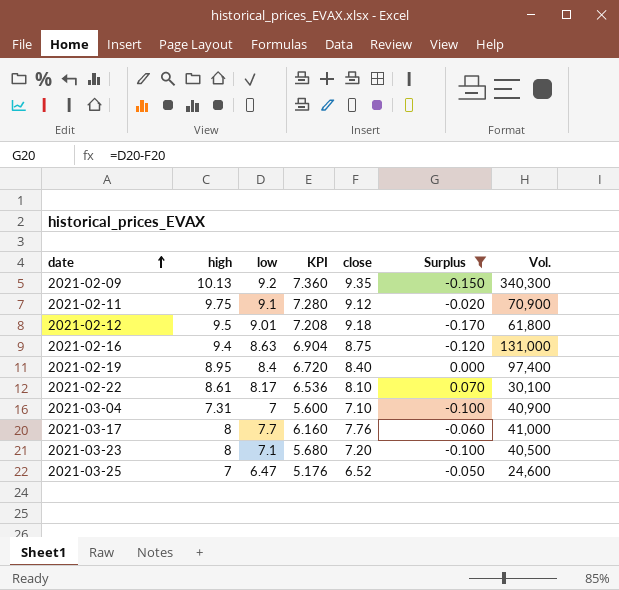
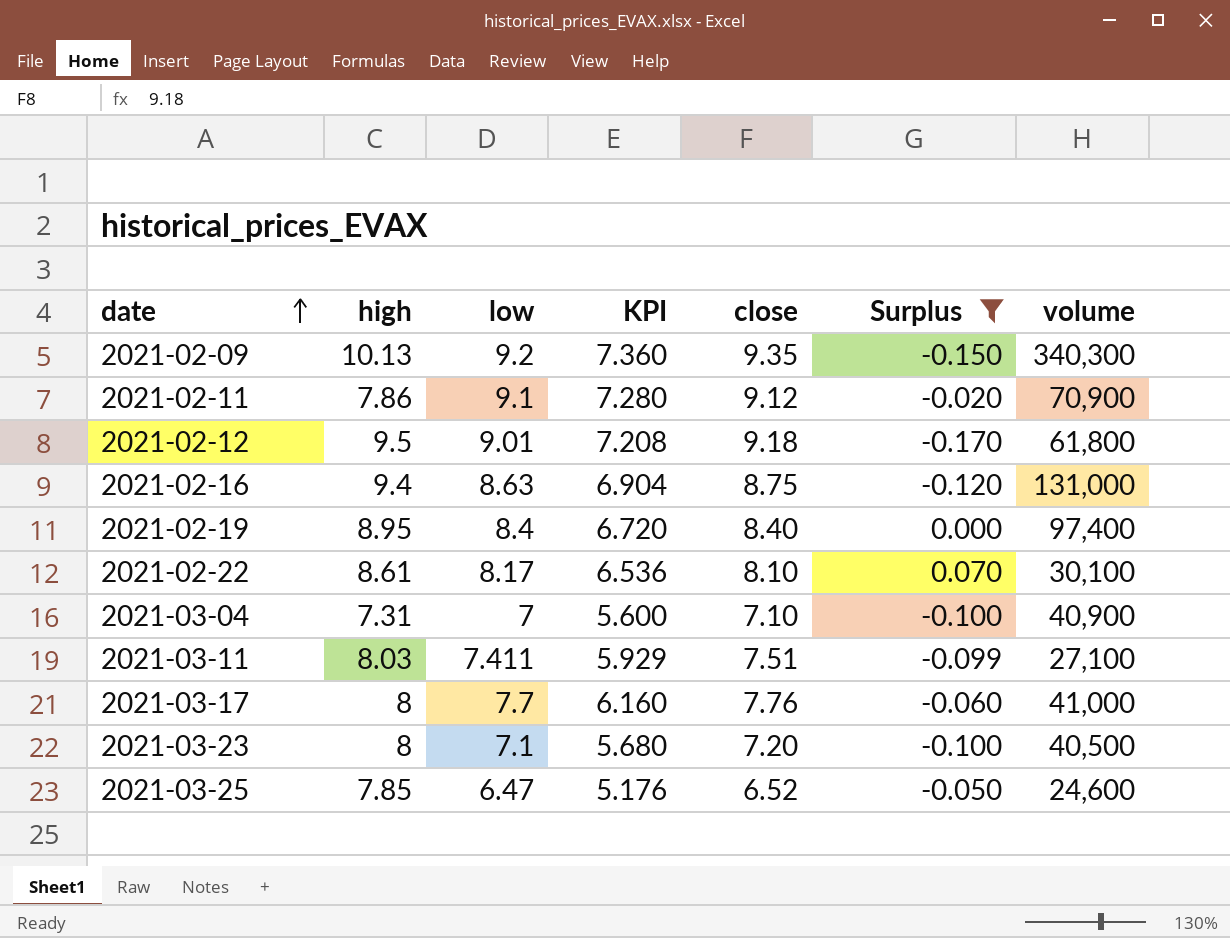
column name: Vol. -> volume
2021-02-11 | high: 9.75 -> 7.86
row 2021-03-11: none -> 8.03 | 7.411 | 5.929 | 7.51 | -0.099 | 27,100
2021-03-25 | high: 7 -> 7.85

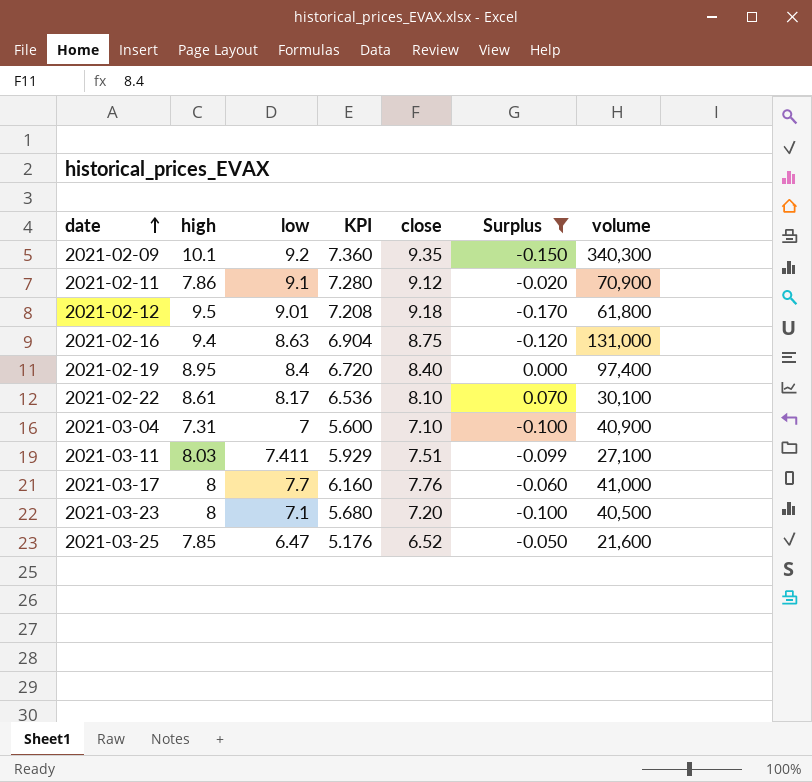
2021-02-09 | high: 10.13 -> 10.1
2021-03-25 | volume: 24,600 -> 21,600

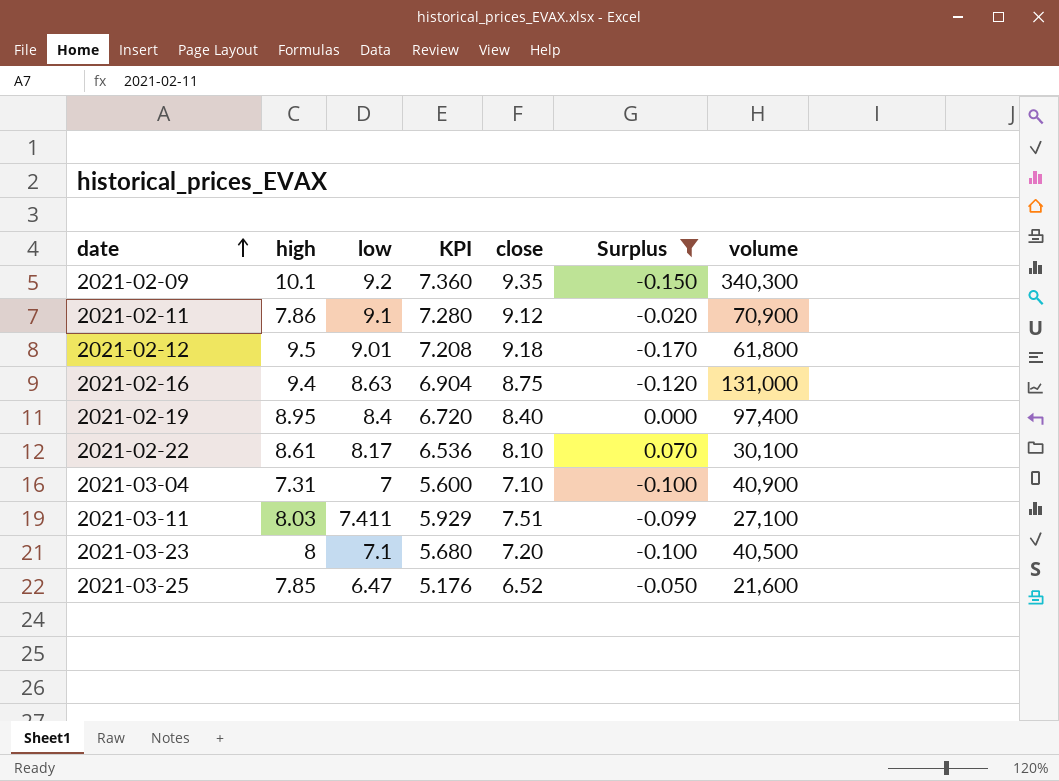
row 2021-03-17: 8 | 7.7 | 6.160 | 7.76 | -0.060 | 41,000 -> none

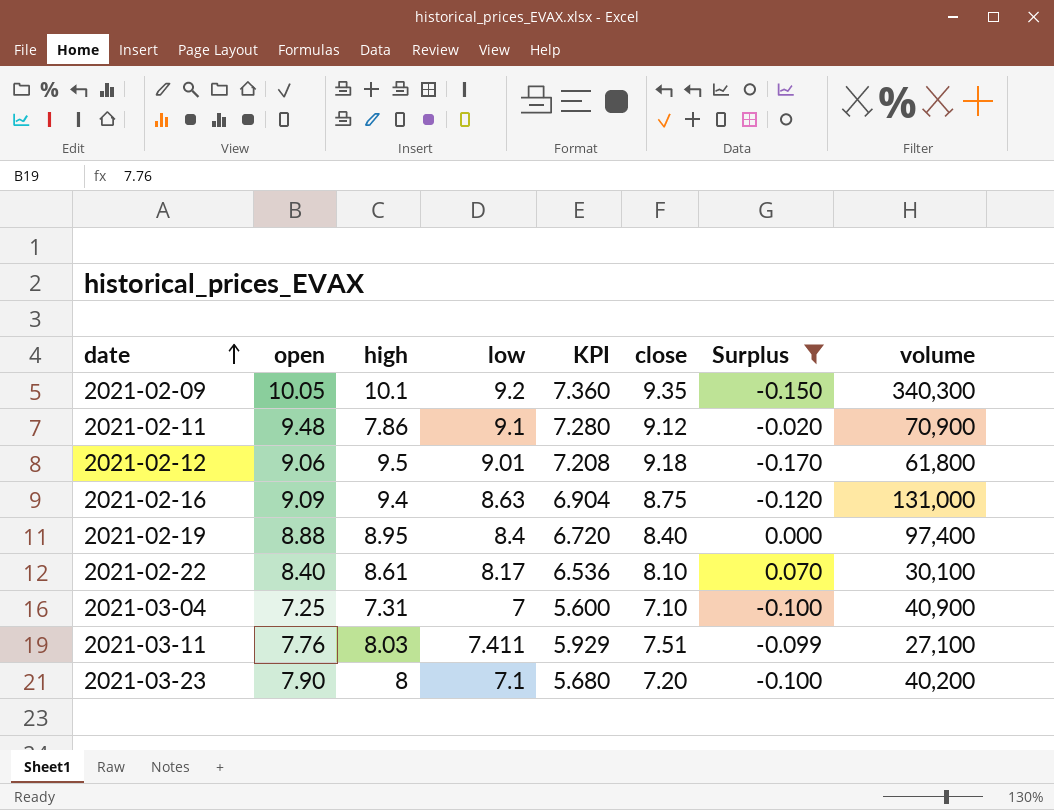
column open | position: none -> 2
row 2021-03-25: 7.85 | 6.47 | 5.176 | 6.52 | -0.050 | 21,600 -> none
2021-03-23 | volume: 40,500 -> 40,200

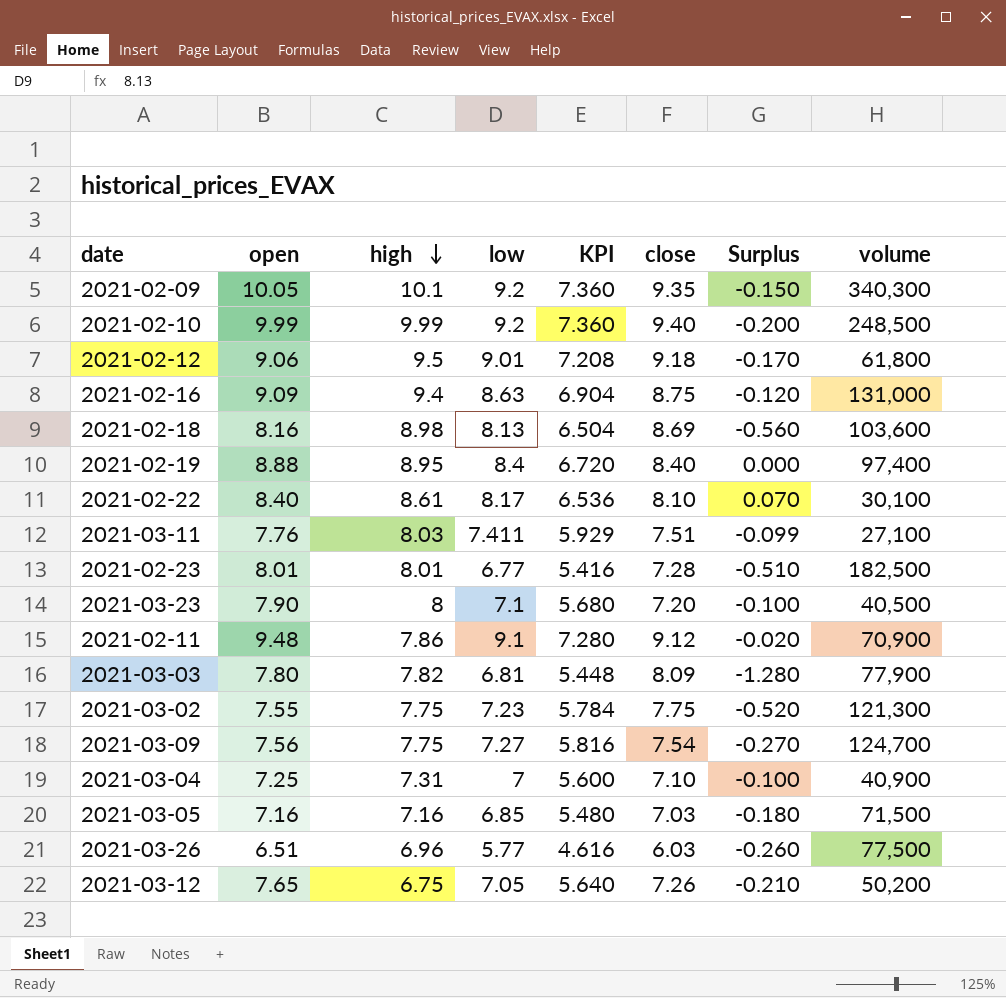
filter: Surplus >= -0.170 -> none
row order: date ascending -> high descending
2021-03-23 | volume: 40,200 -> 40,500

